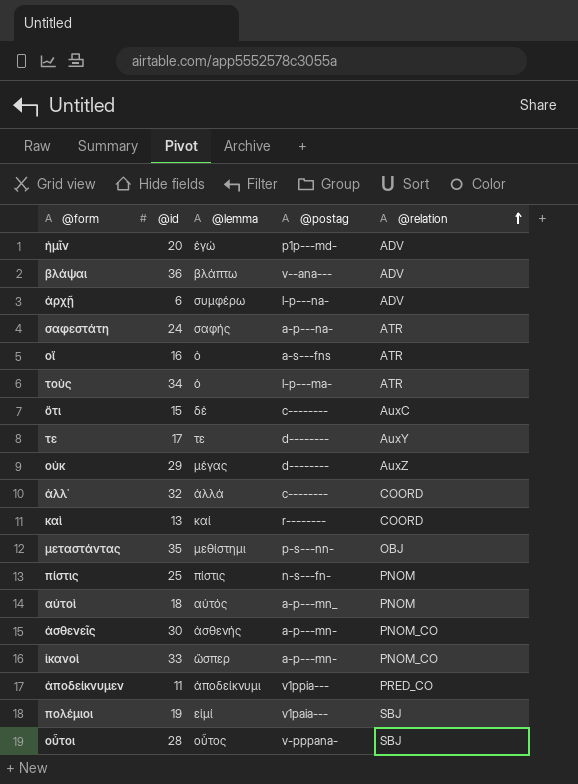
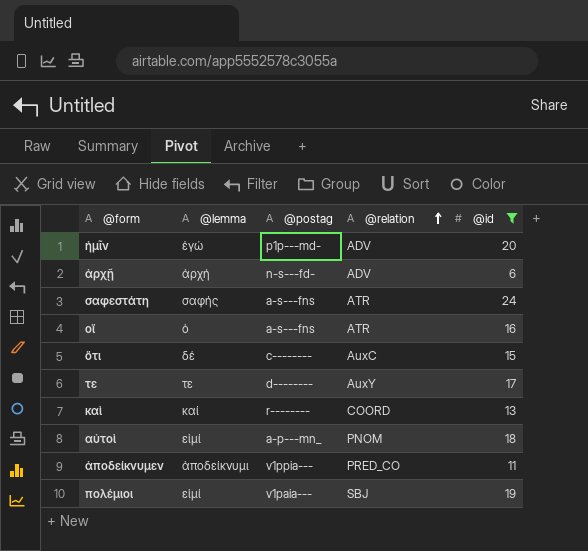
filter: none -> @id <= 24
column @id | position: 2 -> 5
ἀρχῇ | @lemma: συμφέρω -> ἀρχή
ἀρχῇ | @postag: l-p---na- -> n-s---fd-
σαφεστάτη | @postag: a-p---na- -> a-s---fns
αὐτοὶ | @lemma: αὐτός -> εἰμί

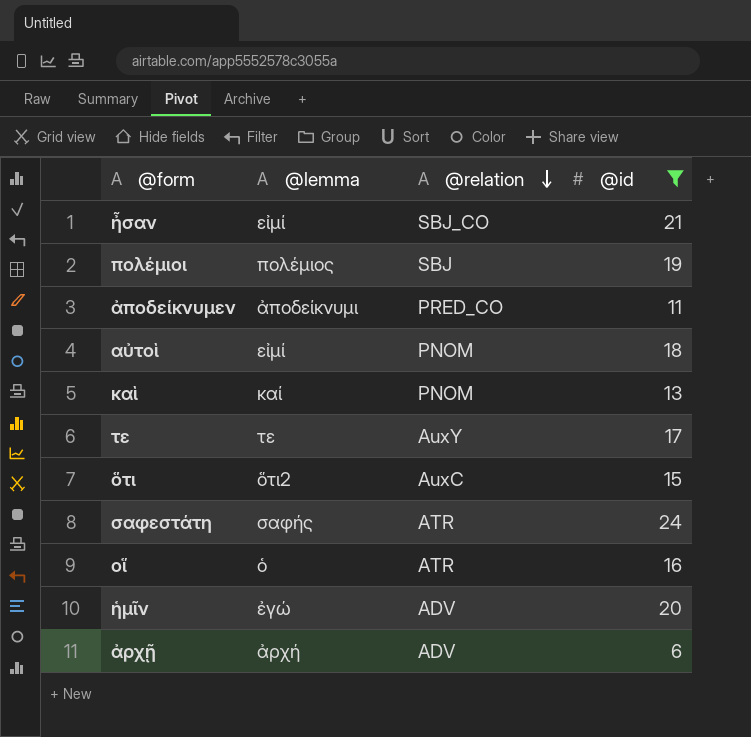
row order: @relation ascending -> @relation descending
column @postag | position: 3 -> none
row ἦσαν: none -> εἰμί | SBJ_CO | 21
πολέμιοι | @lemma: εἰμί -> πολέμιος
καὶ | @relation: COORD -> PNOM
ὅτι | @lemma: δέ -> ὅτι2

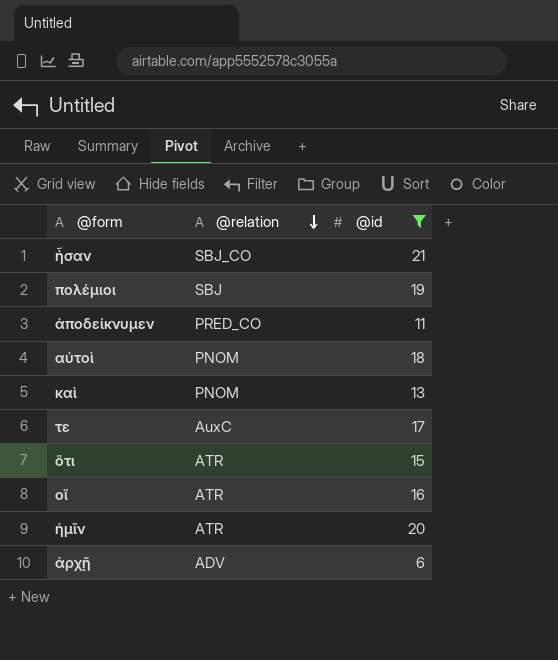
column @lemma | position: 2 -> none
row σαφεστάτη: σαφής | ATR | 24 -> none
τε | @relation: AuxY -> AuxC
ὅτι | @relation: AuxC -> ATR
ἡμῖν | @relation: ADV -> ATR

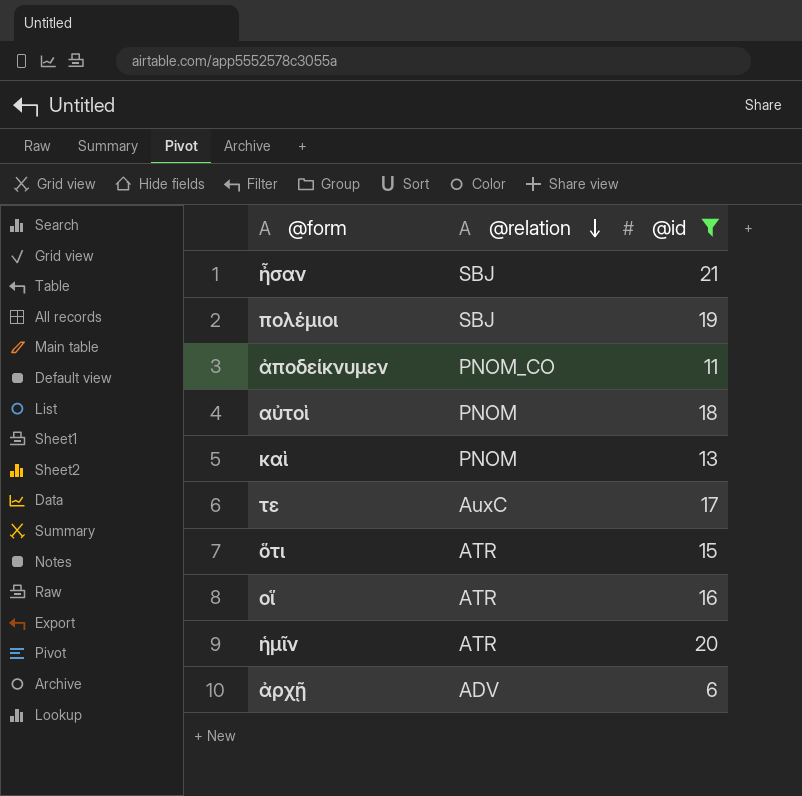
ἦσαν | @relation: SBJ_CO -> SBJ
ἀποδείκνυμεν | @relation: PRED_CO -> PNOM_CO

